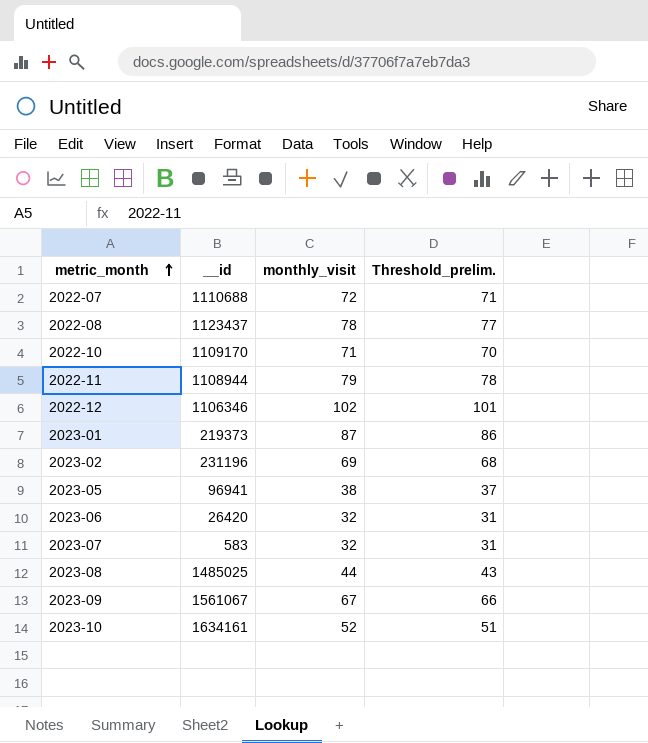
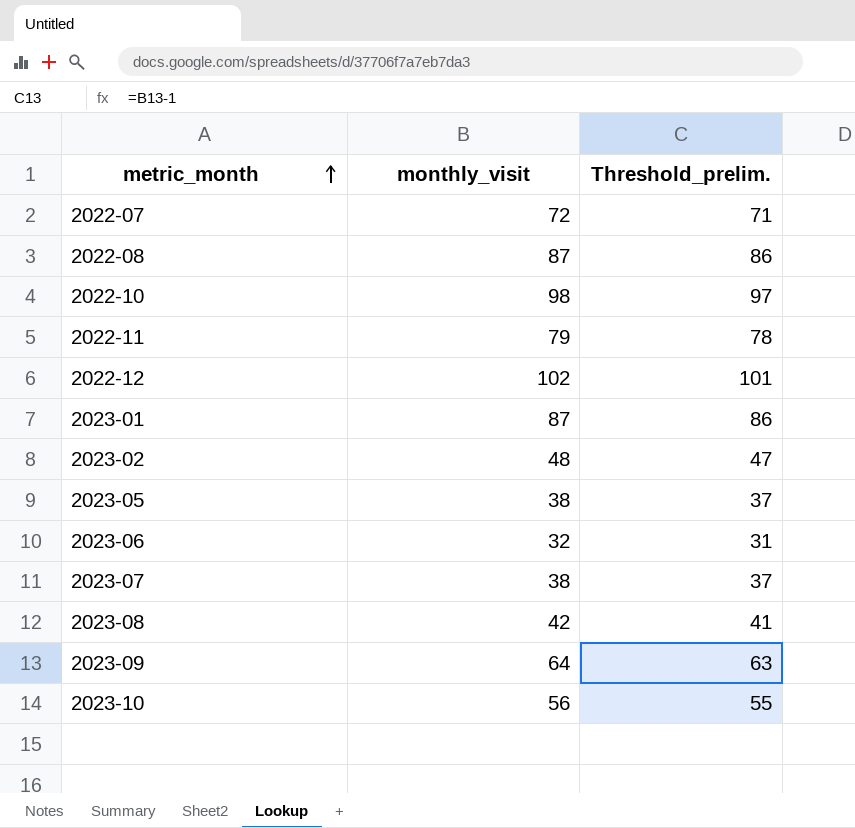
column __id | position: 2 -> none
2022-08 | monthly_visit: 78 -> 87
2022-08 | Threshold_prelim.: 77 -> 86
2022-10 | monthly_visit: 71 -> 98
2022-10 | Threshold_prelim.: 70 -> 97
2023-02 | monthly_visit: 69 -> 48
2023-02 | Threshold_prelim.: 68 -> 47
2023-07 | monthly_visit: 32 -> 38
2023-07 | Threshold_prelim.: 31 -> 37
2023-08 | monthly_visit: 44 -> 42
2023-08 | Threshold_prelim.: 43 -> 41
2023-09 | monthly_visit: 67 -> 64
2023-09 | Threshold_prelim.: 66 -> 63
2023-10 | monthly_visit: 52 -> 56
2023-10 | Threshold_prelim.: 51 -> 55

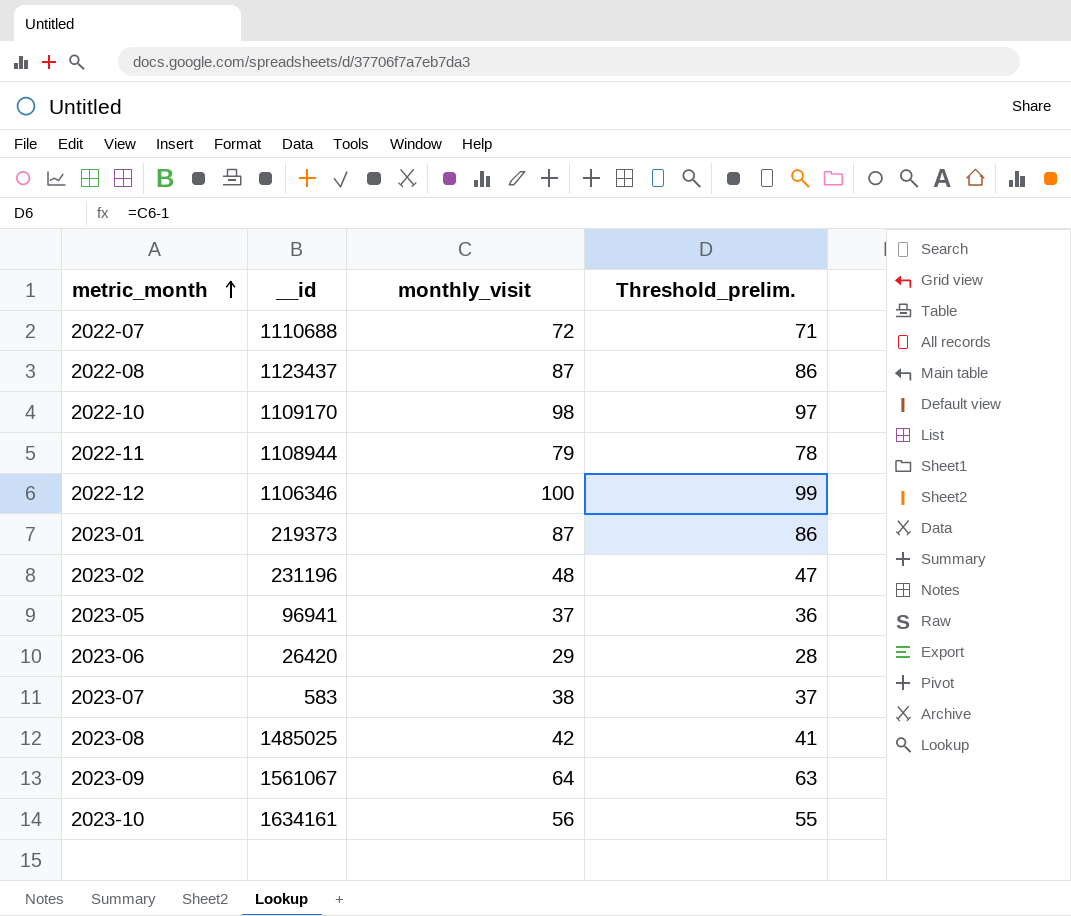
column __id | position: none -> 2
2022-12 | monthly_visit: 102 -> 100
2022-12 | Threshold_prelim.: 101 -> 99
2023-05 | monthly_visit: 38 -> 37
2023-05 | Threshold_prelim.: 37 -> 36
2023-06 | monthly_visit: 32 -> 29
2023-06 | Threshold_prelim.: 31 -> 28

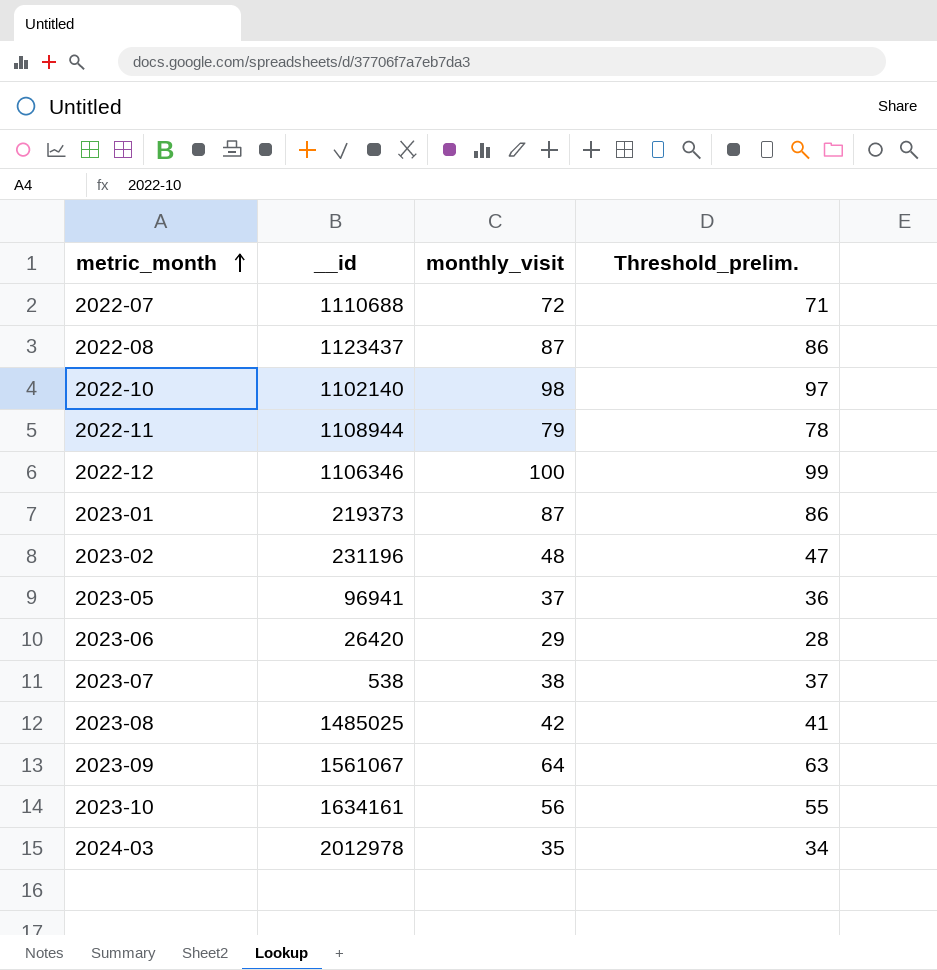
2022-10 | __id: 1109170 -> 1102140
2023-07 | __id: 583 -> 538
row 2024-03: none -> 2012978 | 35 | 34

